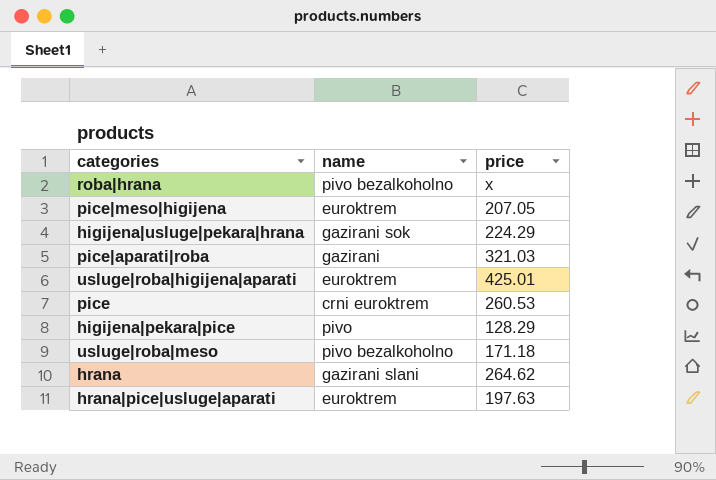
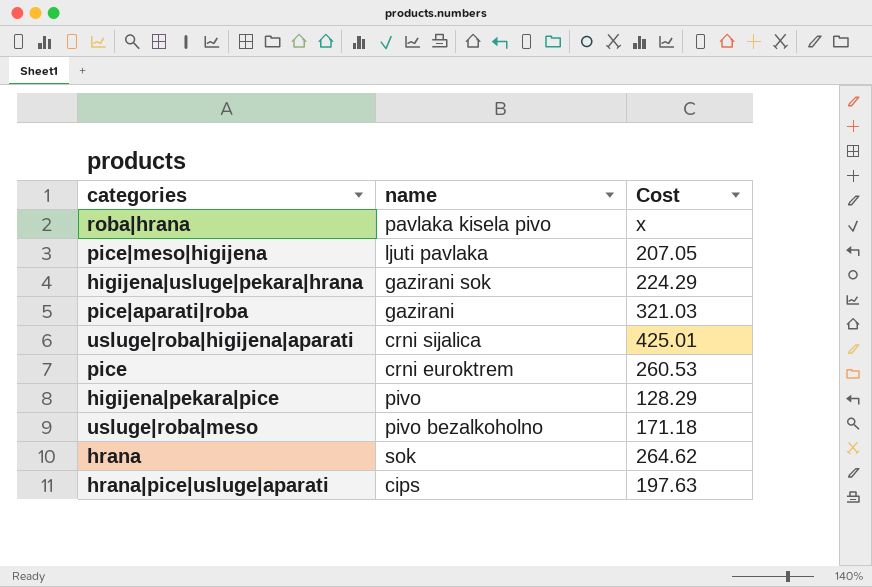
column name: price -> Cost
roba|hrana | name: pivo bezalkoholno -> pavlaka kisela pivo
pice|meso|higijena | name: euroktrem -> ljuti pavlaka
usluge|roba|higijena|aparati | name: euroktrem -> crni sijalica
hrana | name: gazirani slani -> sok
hrana|pice|usluge|aparati | name: euroktrem -> cips

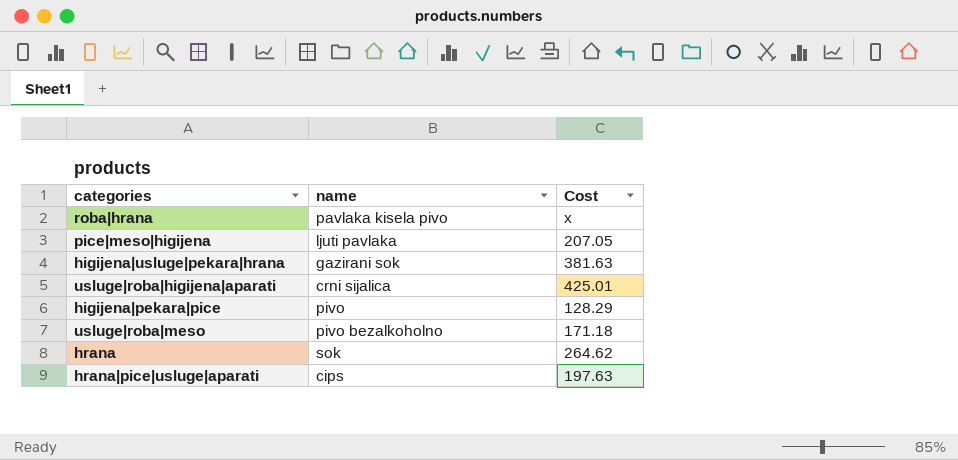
row pice|aparati|roba: gazirani | 321.03 -> none
row pice: crni euroktrem | 260.53 -> none
higijena|usluge|pekara|hrana | Cost: 224.29 -> 381.63

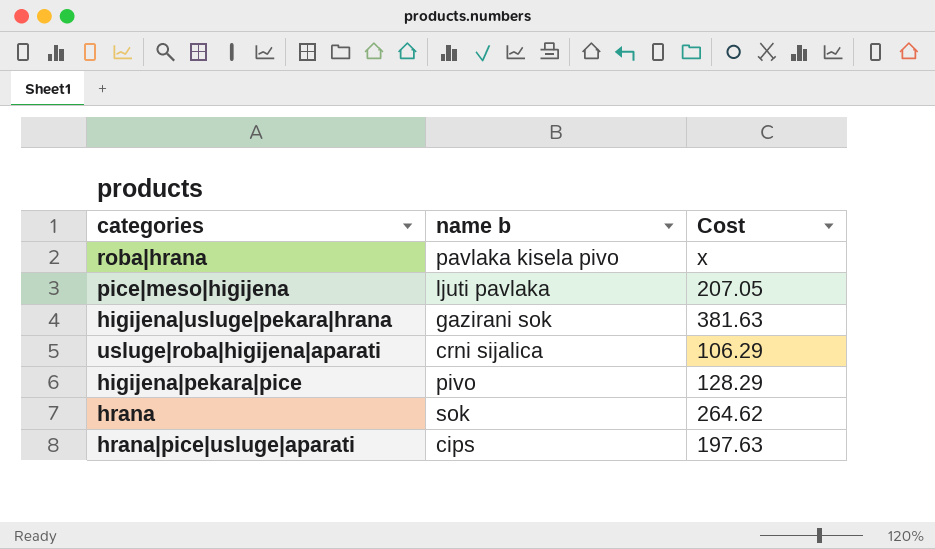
column name: name -> name b
row usluge|roba|meso: pivo bezalkoholno | 171.18 -> none
usluge|roba|higijena|aparati | Cost: 425.01 -> 106.29

